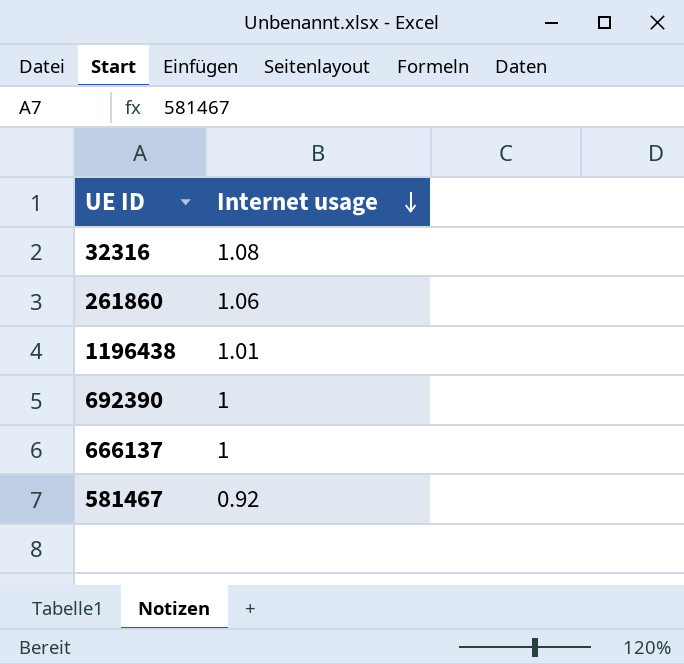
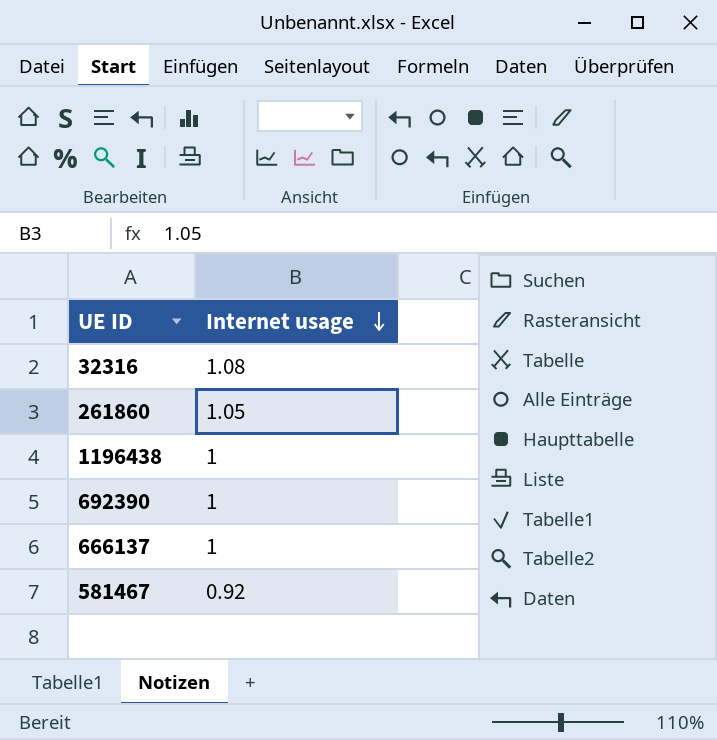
261860 | Internet usage: 1.06 -> 1.05
1196438 | Internet usage: 1.01 -> 1

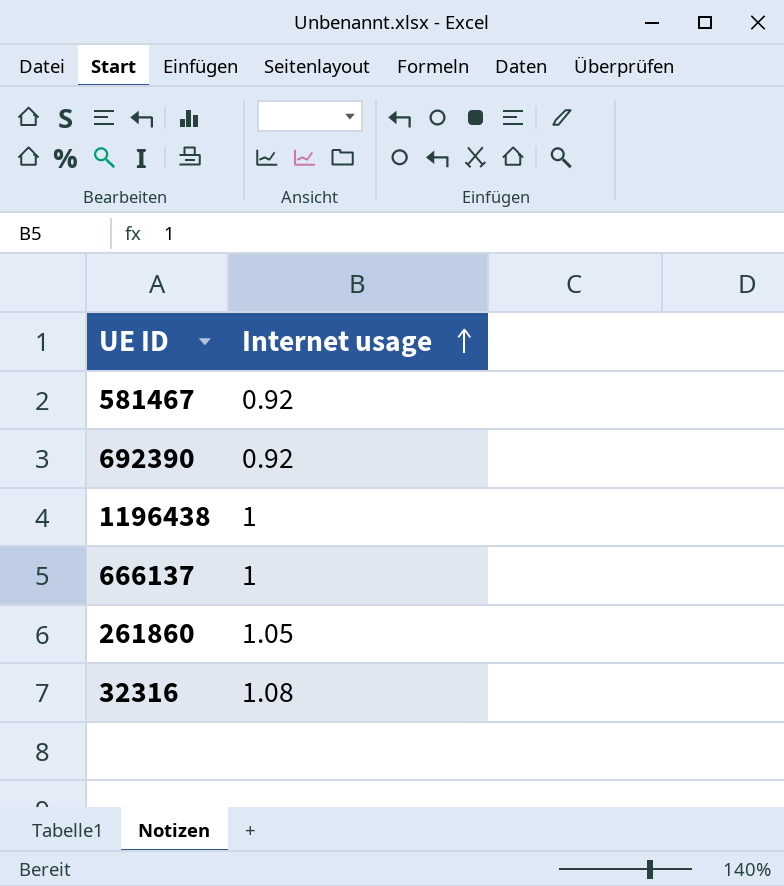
row order: Internet usage descending -> Internet usage ascending
692390 | Internet usage: 1 -> 0.92

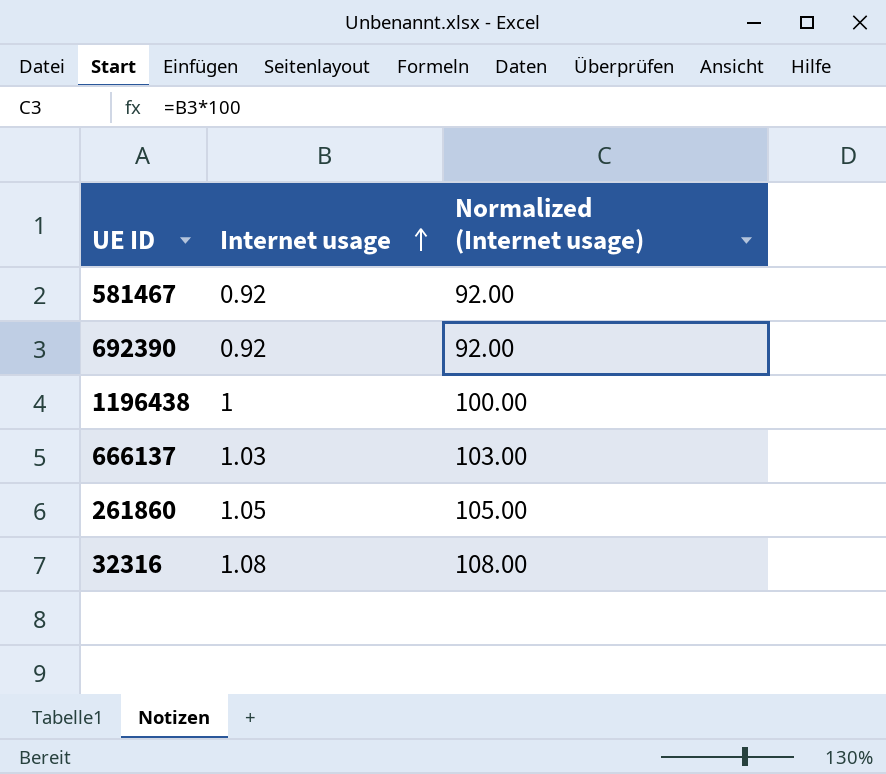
column Normalized (Internet usage) | formula: none -> [Internet usage] * 100
666137 | Internet usage: 1 -> 1.03

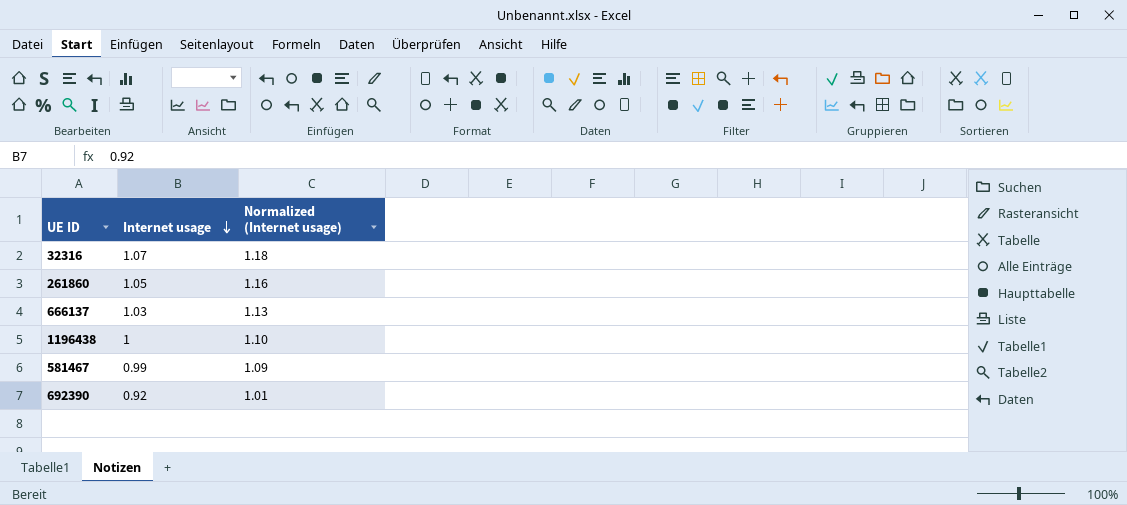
row order: Internet usage ascending -> Internet usage descending
column Normalized (Internet usage) | formula: [Internet usage] * 100 -> [Internet usage] * 1.1
32316 | Internet usage: 1.08 -> 1.07
581467 | Internet usage: 0.92 -> 0.99

